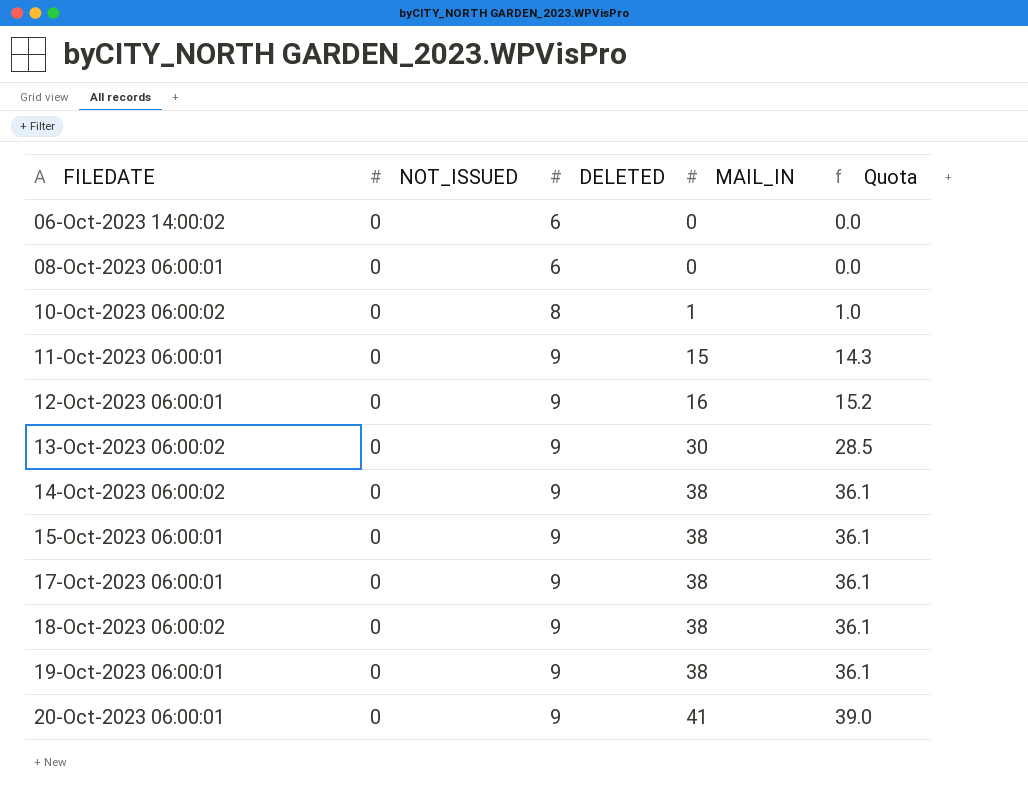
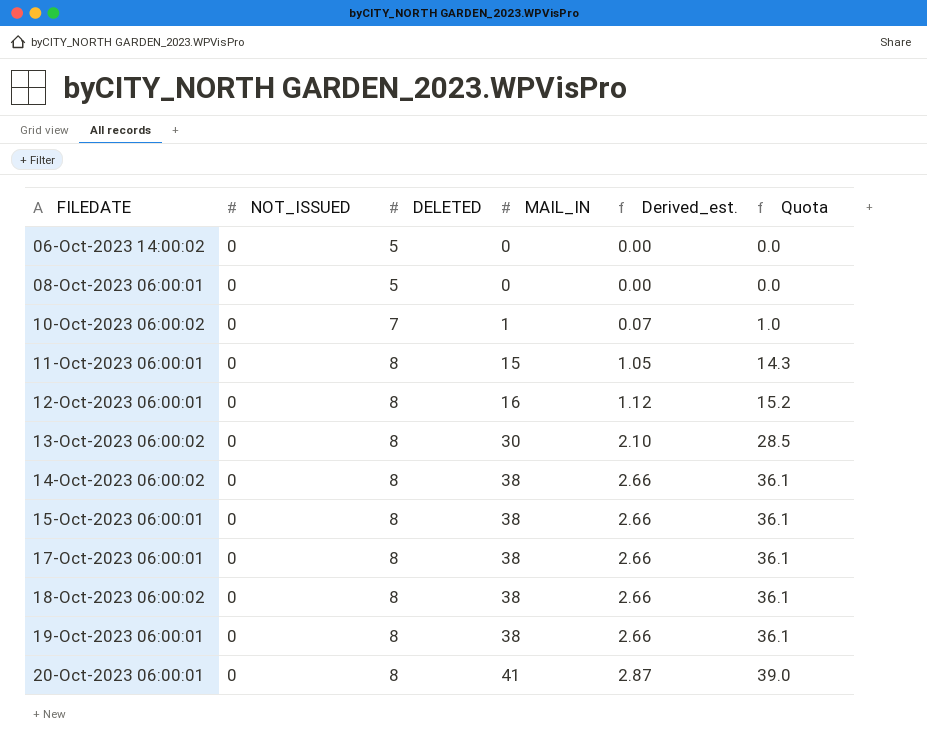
column Derived_est. | formula: none -> [MAIL_IN] * 0.07
06-Oct-2023 14:00:02 | DELETED: 6 -> 5
08-Oct-2023 06:00:01 | DELETED: 6 -> 5
10-Oct-2023 06:00:02 | DELETED: 8 -> 7
11-Oct-2023 06:00:01 | DELETED: 9 -> 8
12-Oct-2023 06:00:01 | DELETED: 9 -> 8
13-Oct-2023 06:00:02 | DELETED: 9 -> 8
14-Oct-2023 06:00:02 | DELETED: 9 -> 8
15-Oct-2023 06:00:01 | DELETED: 9 -> 8
17-Oct-2023 06:00:01 | DELETED: 9 -> 8
18-Oct-2023 06:00:02 | DELETED: 9 -> 8
19-Oct-2023 06:00:01 | DELETED: 9 -> 8
20-Oct-2023 06:00:01 | DELETED: 9 -> 8

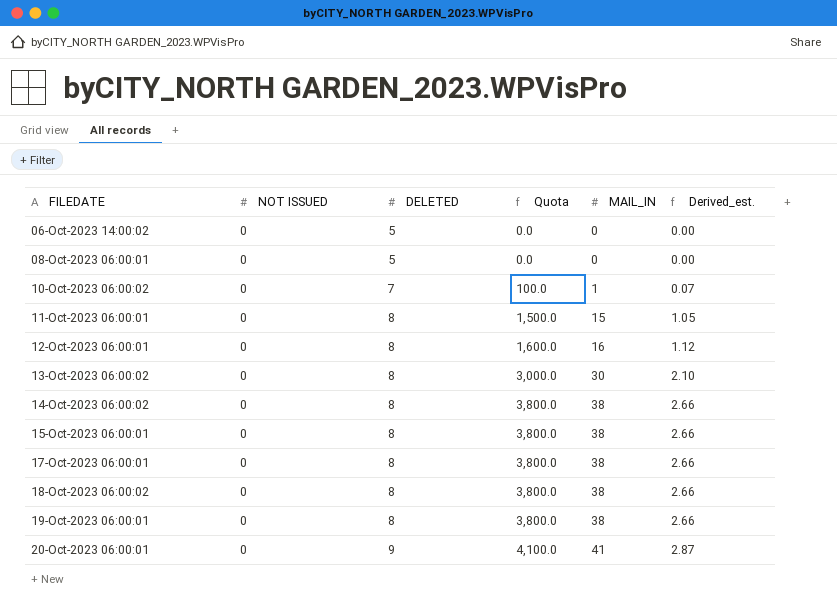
column name: NOT_ISSUED -> NOT ISSUED
column Quota | formula: [MAIL_IN] * 0.95 -> [MAIL_IN] * 100
column Quota | position: 6 -> 4
20-Oct-2023 06:00:01 | DELETED: 8 -> 9

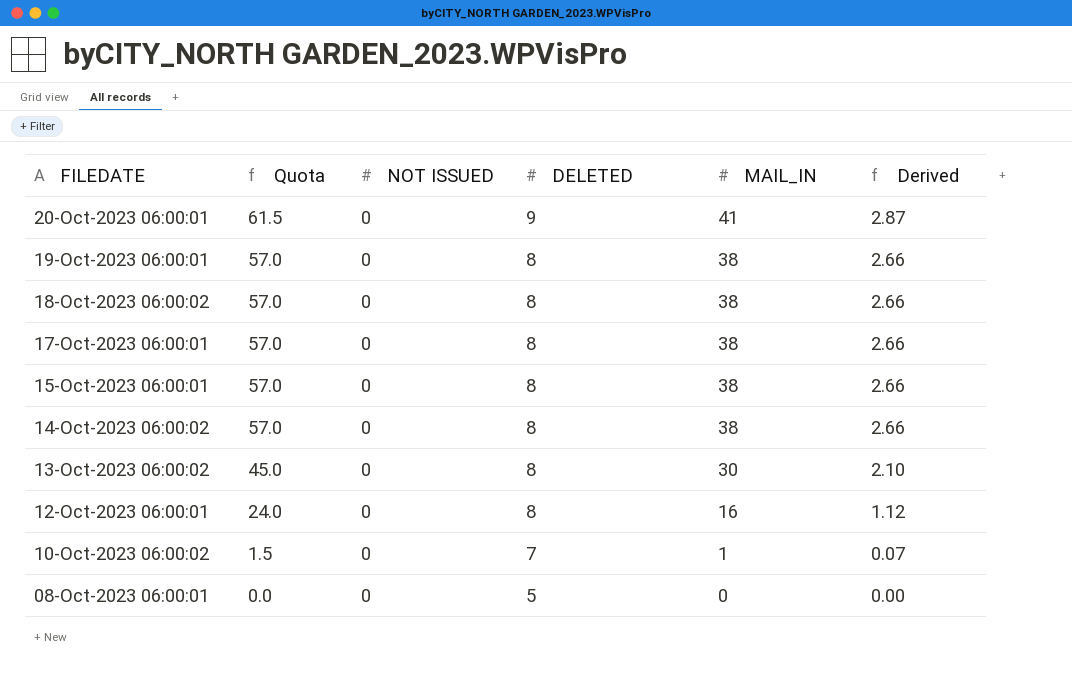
row order: FILEDATE ascending -> FILEDATE descending
column Quota | formula: [MAIL_IN] * 100 -> [MAIL_IN] * 1.5
column Quota | position: 4 -> 2
column name: Derived_est. -> Derived
row 06-Oct-2023 14:00:02: 0 | 5 | 0.0 | 0 | 0.00 -> none
row 11-Oct-2023 06:00:01: 0 | 8 | 1,500.0 | 15 | 1.05 -> none

